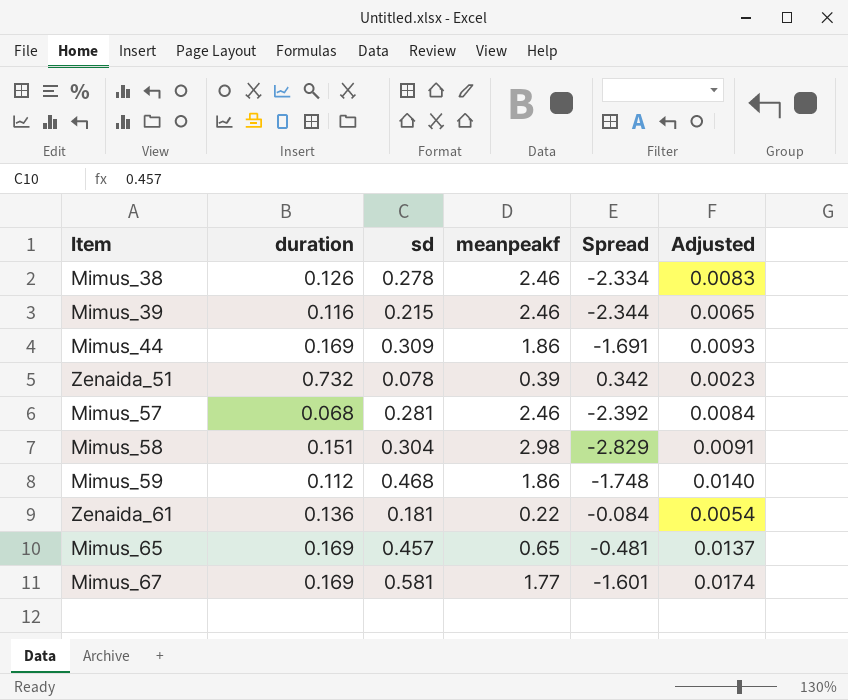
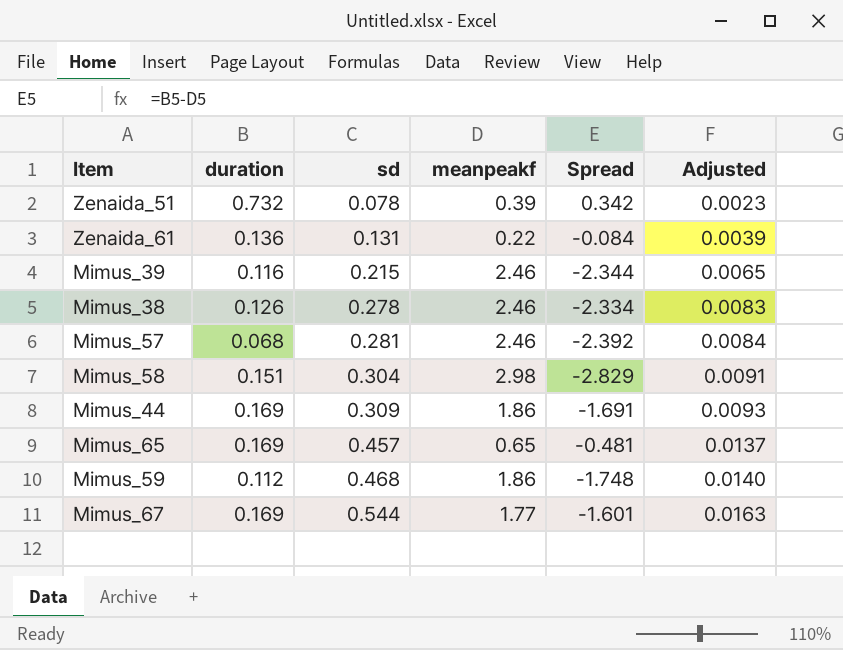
row order: none -> sd ascending
Zenaida_61 | sd: 0.181 -> 0.131
Zenaida_61 | Adjusted: 0.0054 -> 0.0039
Mimus_67 | sd: 0.581 -> 0.544
Mimus_67 | Adjusted: 0.0174 -> 0.0163

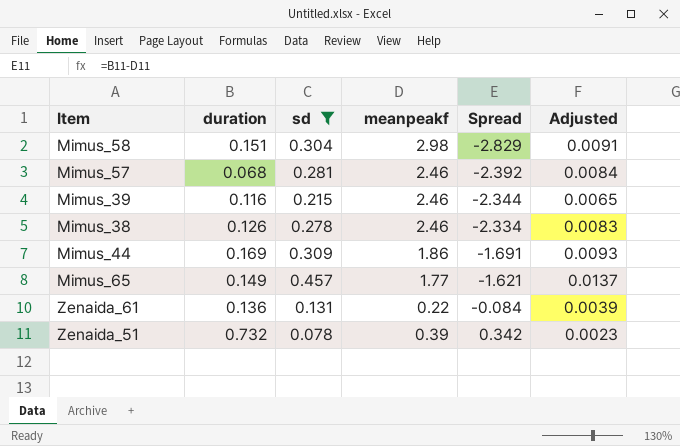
filter: none -> sd <= 0.457
row order: sd ascending -> Spread ascending
Mimus_65 | duration: 0.169 -> 0.149
Mimus_65 | meanpeakf: 0.65 -> 1.77
Mimus_65 | Spread: -0.481 -> -1.621

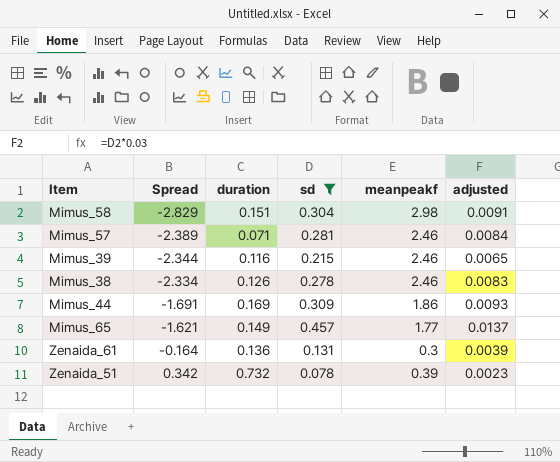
column Spread | position: 5 -> 2
column name: Adjusted -> adjusted
Mimus_57 | Spread: -2.392 -> -2.389
Mimus_57 | duration: 0.068 -> 0.071
Zenaida_61 | Spread: -0.084 -> -0.164
Zenaida_61 | meanpeakf: 0.22 -> 0.3

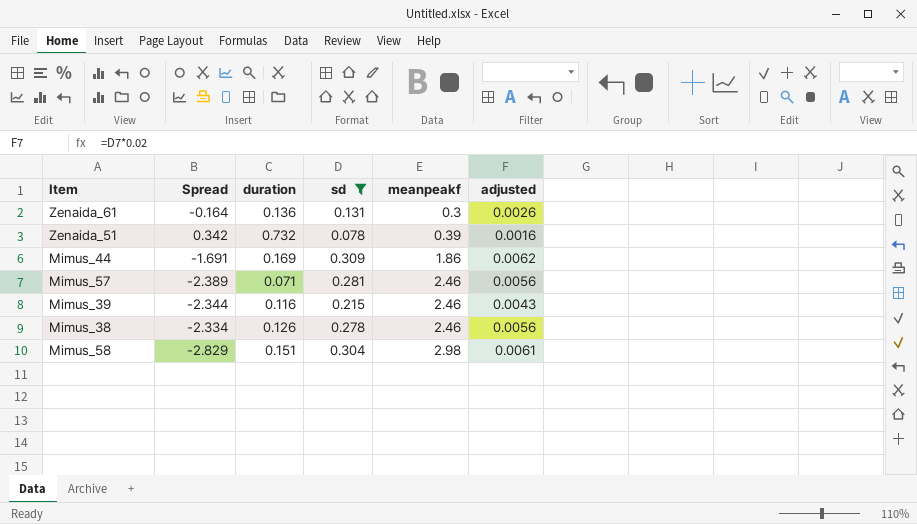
row order: Spread ascending -> meanpeakf ascending
column adjusted | formula: [sd] * 0.03 -> [sd] * 0.02
row Mimus_65: -1.621 | 0.149 | 0.457 | 1.77 | 0.0137 -> none

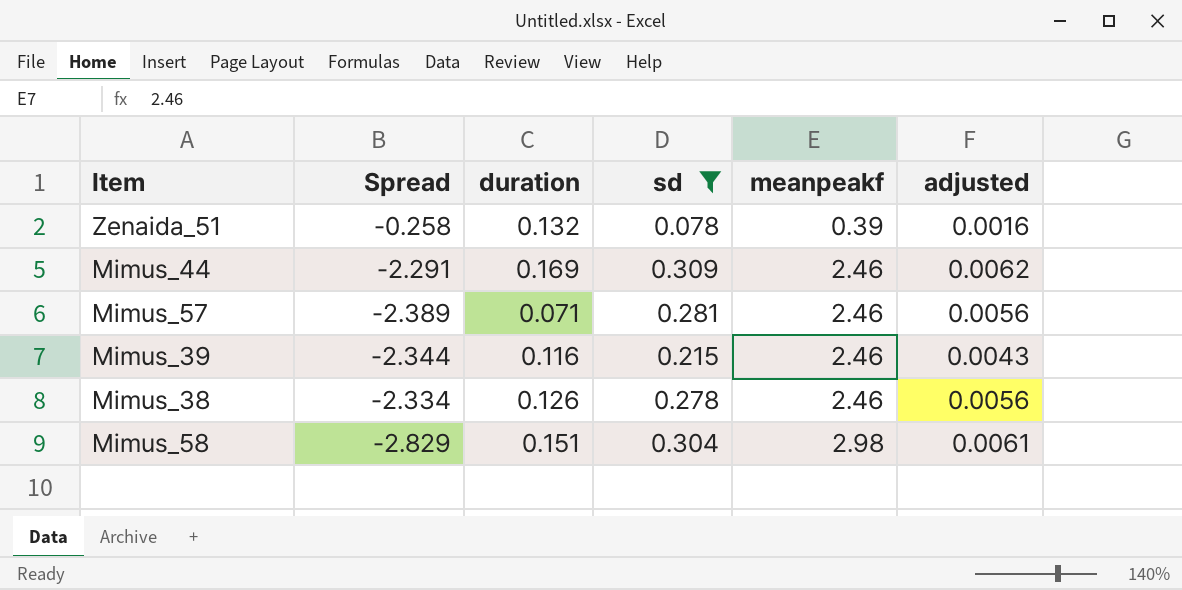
row Zenaida_61: -0.164 | 0.136 | 0.131 | 0.3 | 0.0026 -> none
Zenaida_51 | Spread: 0.342 -> -0.258
Zenaida_51 | duration: 0.732 -> 0.132
Mimus_44 | Spread: -1.691 -> -2.291
Mimus_44 | meanpeakf: 1.86 -> 2.46

